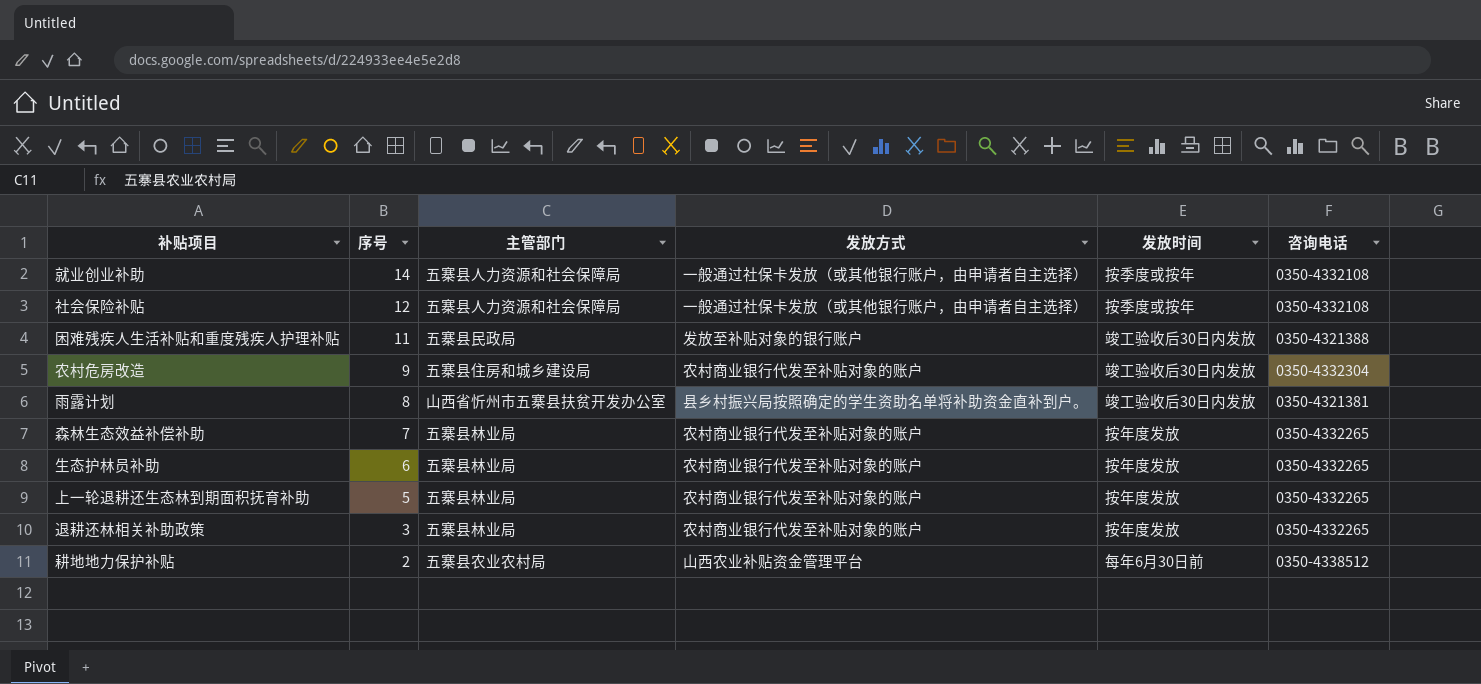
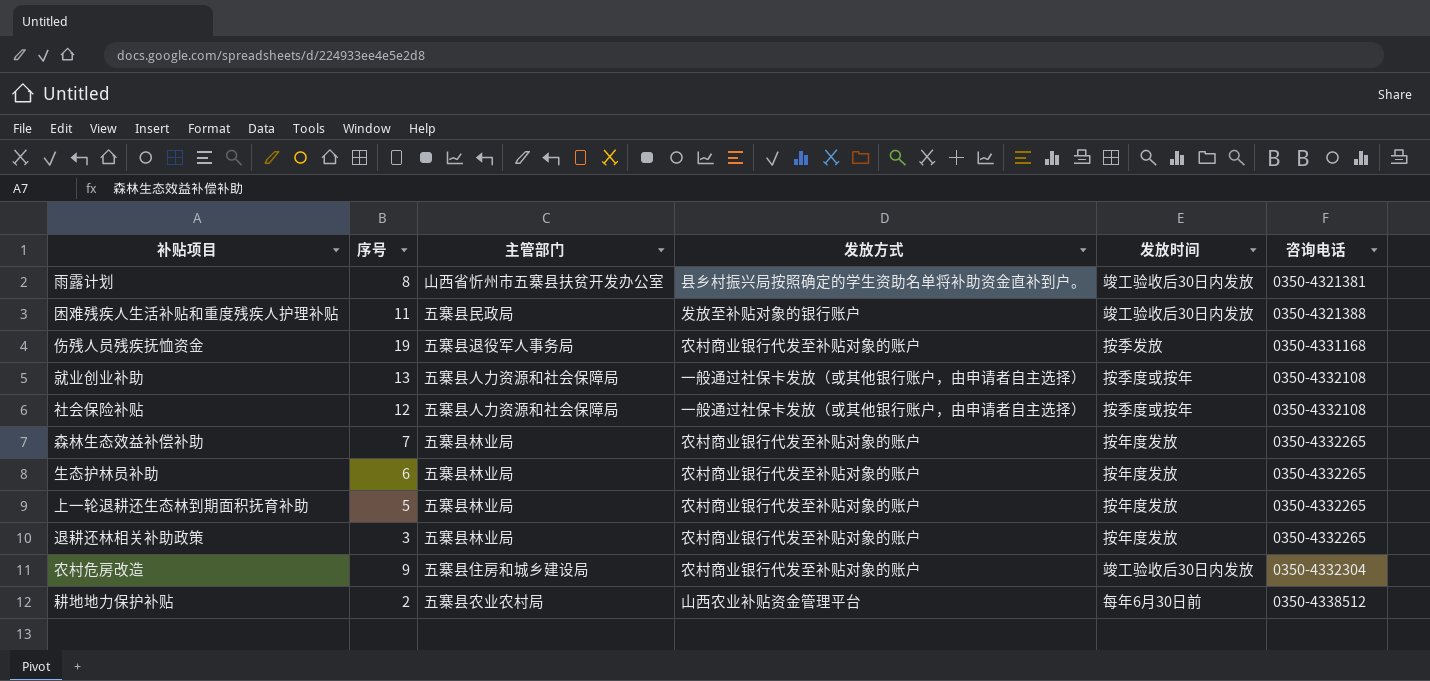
row order: 序号 descending -> 咨询电话 ascending
row 伤残人员残疾抚恤资金: none -> 19 | 五寨县退役军人事务局 | 农村商业银行代发至补贴对象的账户 | 按季发放 | 0350-4331168
就业创业补助 | 序号: 14 -> 13

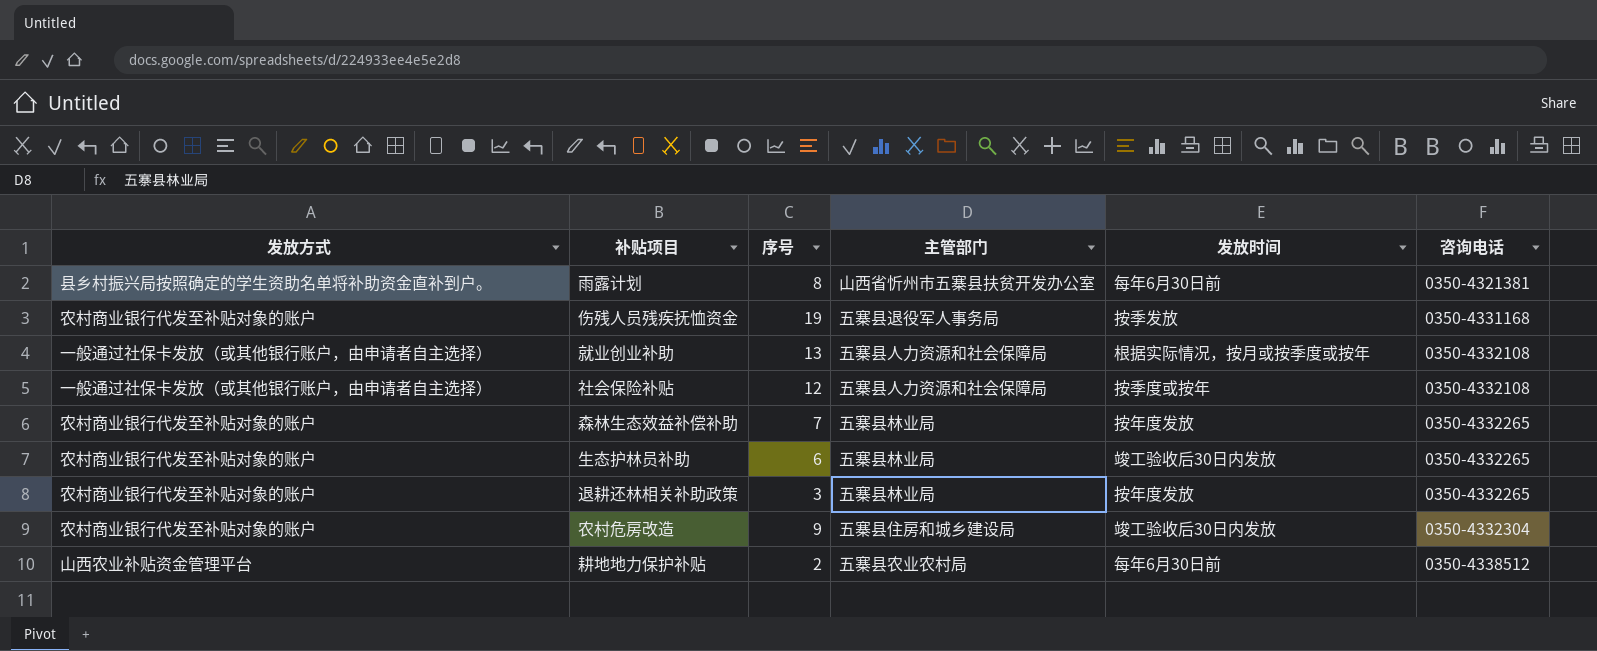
column 发放方式 | position: 4 -> 1
row 困难残疾人生活补贴和重度残疾人护理补贴: 11 | 五寨县民政局 | 发放至补贴对象的银行账户 | 竣工验收后30日内发放 | 0350-4321388 -> none
row 上一轮退耕还生态林到期面积抚育补助: 5 | 五寨县林业局 | 农村商业银行代发至补贴对象的账户 | 按年度发放 | 0350-4332265 -> none
雨露计划 | 发放时间: 竣工验收后30日内发放 -> 每年6月30日前
就业创业补助 | 发放时间: 按季度或按年 -> 根据实际情况，按月或按季度或按年
生态护林员补助 | 发放时间: 按年度发放 -> 竣工验收后30日内发放

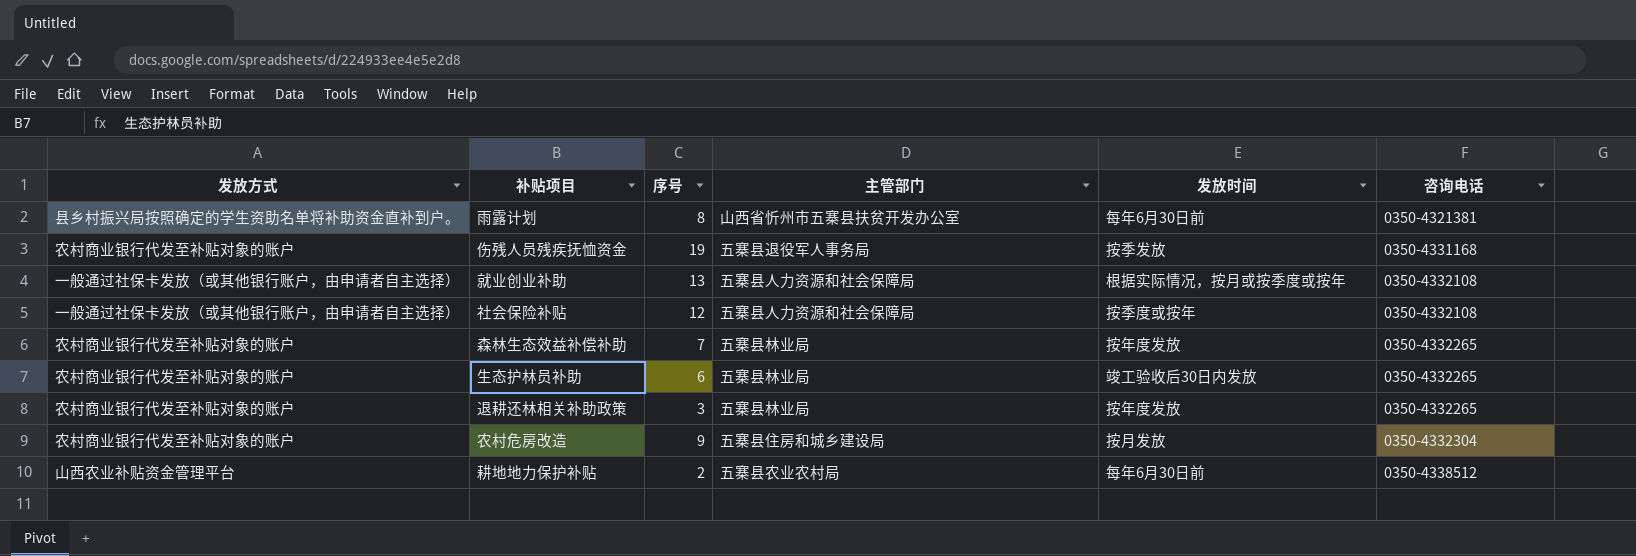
农村危房改造 | 发放时间: 竣工验收后30日内发放 -> 按月发放

